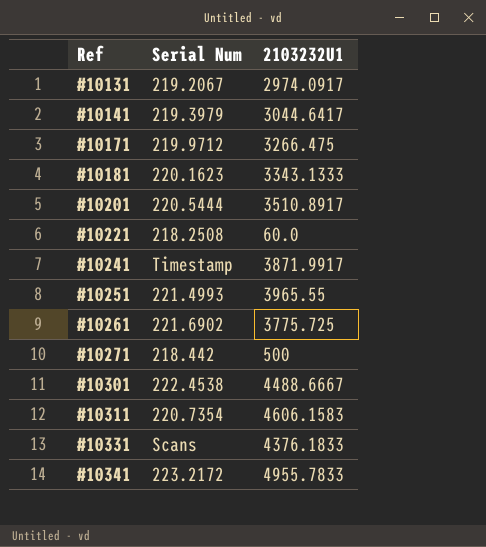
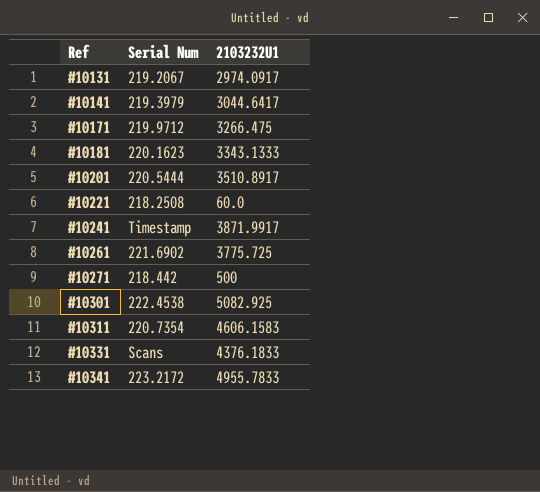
row #10251: 221.4993 | 3965.55 -> none
#10301 | 2103232U1: 4488.6667 -> 5082.925

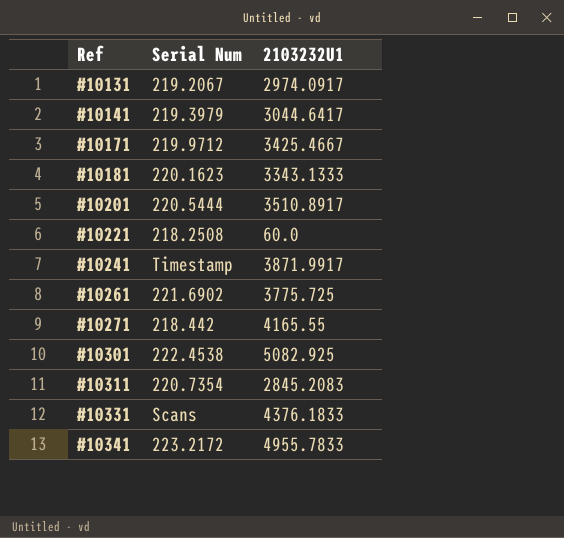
#10171 | 2103232U1: 3266.475 -> 3425.4667
#10271 | 2103232U1: 500 -> 4165.55
#10311 | 2103232U1: 4606.1583 -> 2845.2083

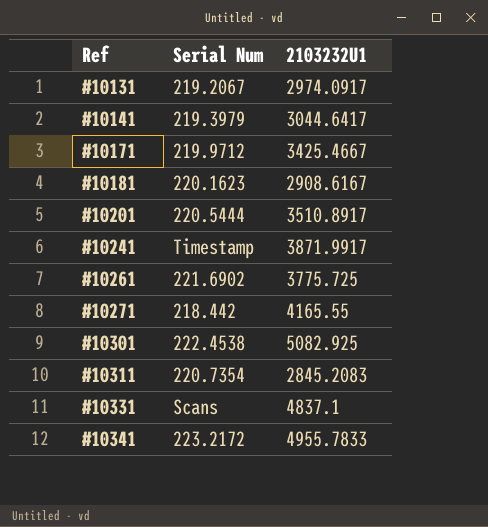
row #10221: 218.2508 | 60.0 -> none
#10181 | 2103232U1: 3343.1333 -> 2908.6167
#10331 | 2103232U1: 4376.1833 -> 4837.1

